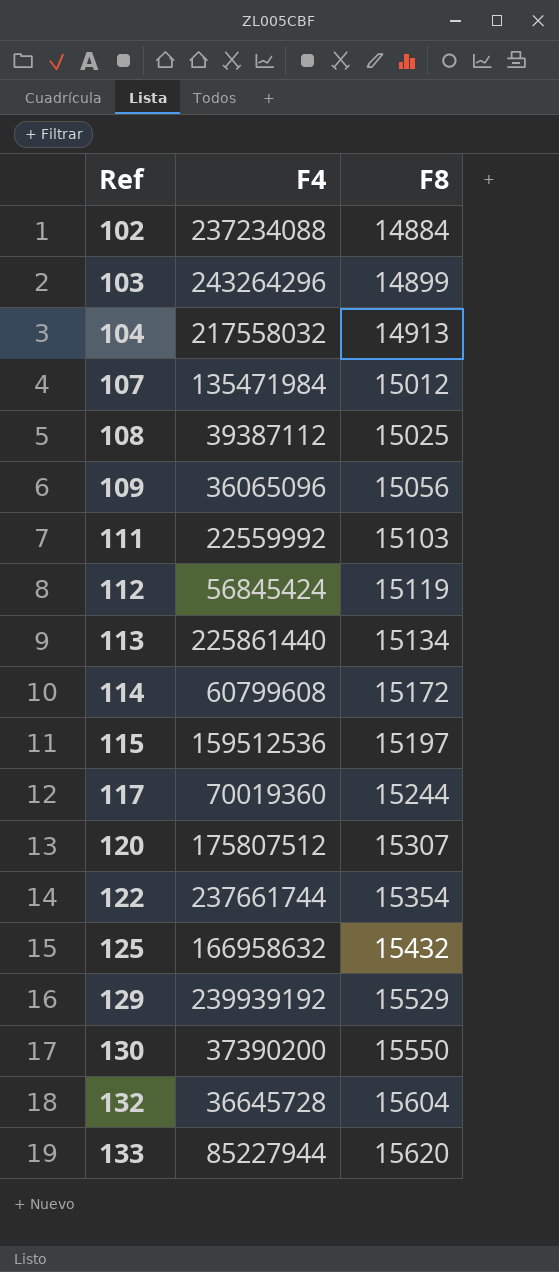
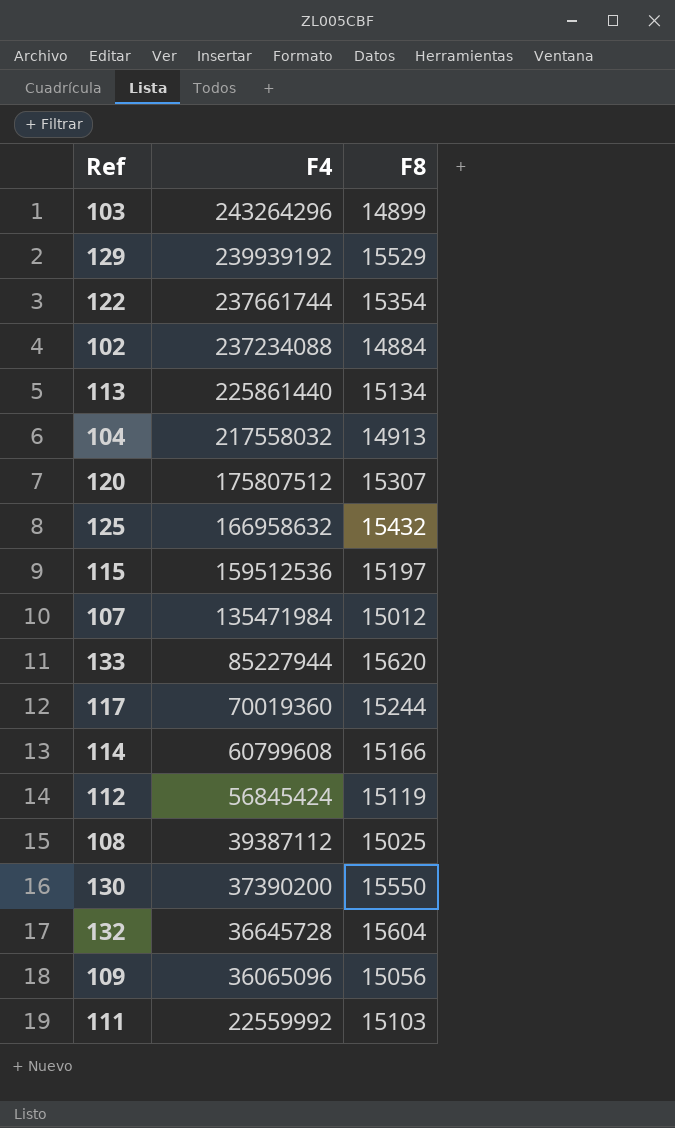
row order: Ref ascending -> F4 descending
114 | F8: 15172 -> 15166

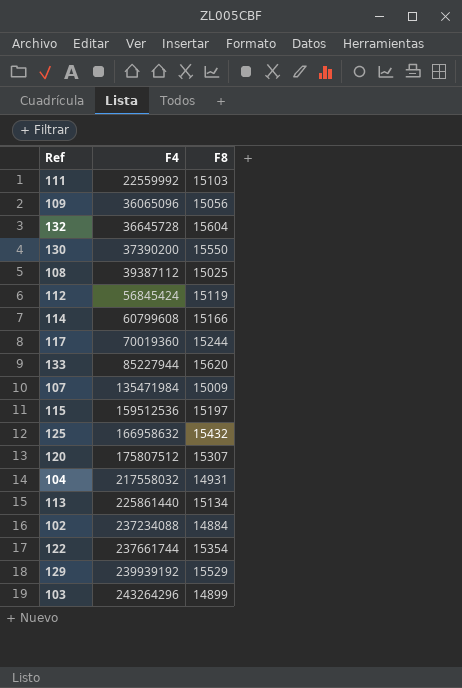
row order: F4 descending -> F4 ascending
107 | F8: 15012 -> 15009
104 | F8: 14913 -> 14931

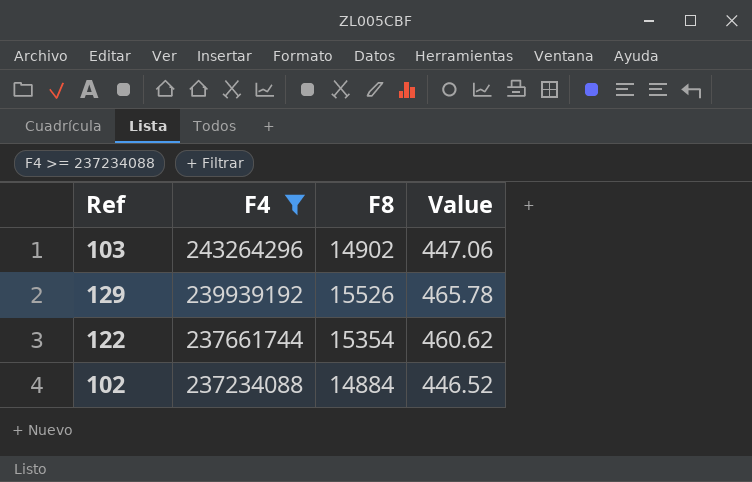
filter: none -> F4 >= 237234088
row order: F4 ascending -> F4 descending
column Value | formula: none -> [F8] * 0.03
103 | F8: 14899 -> 14902
129 | F8: 15529 -> 15526

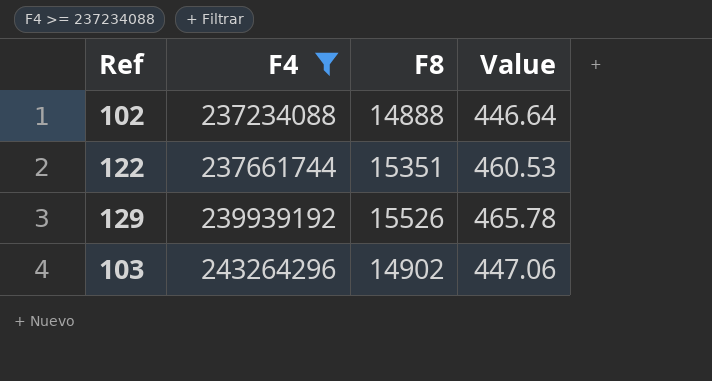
row order: F4 descending -> F4 ascending
102 | F8: 14884 -> 14888
102 | Value: 446.52 -> 446.64
122 | F8: 15354 -> 15351
122 | Value: 460.62 -> 460.53

